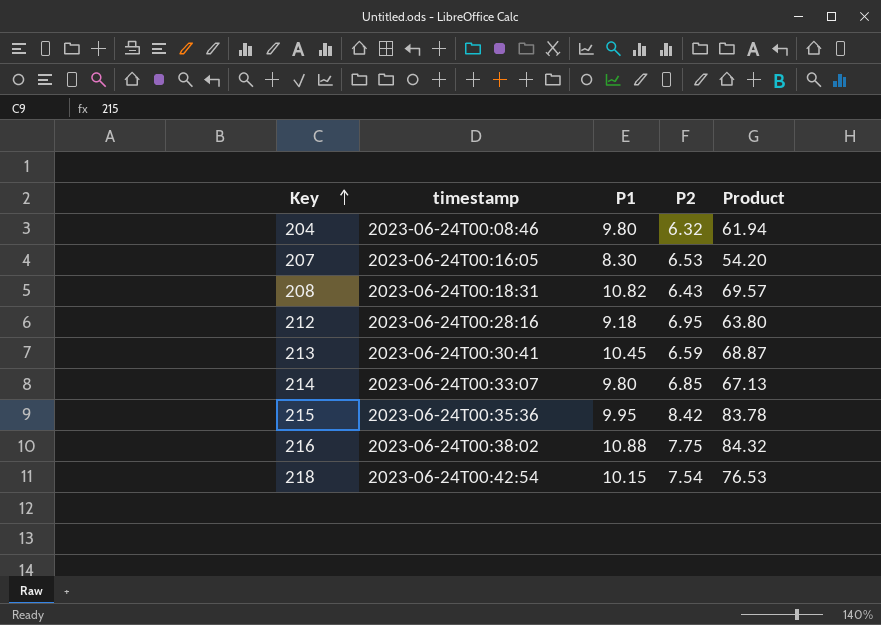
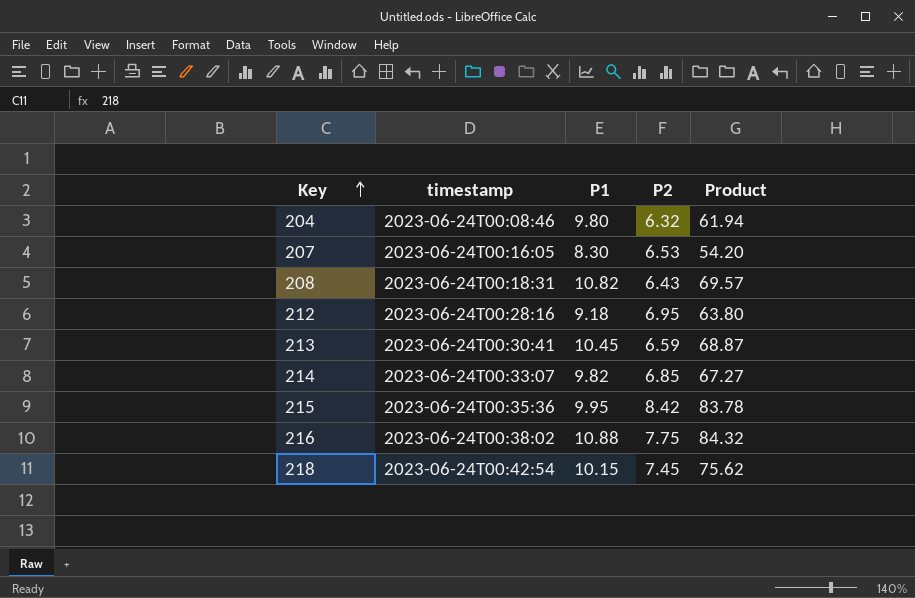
214 | P1: 9.80 -> 9.82
214 | Product: 67.13 -> 67.27
218 | P2: 7.54 -> 7.45
218 | Product: 76.53 -> 75.62

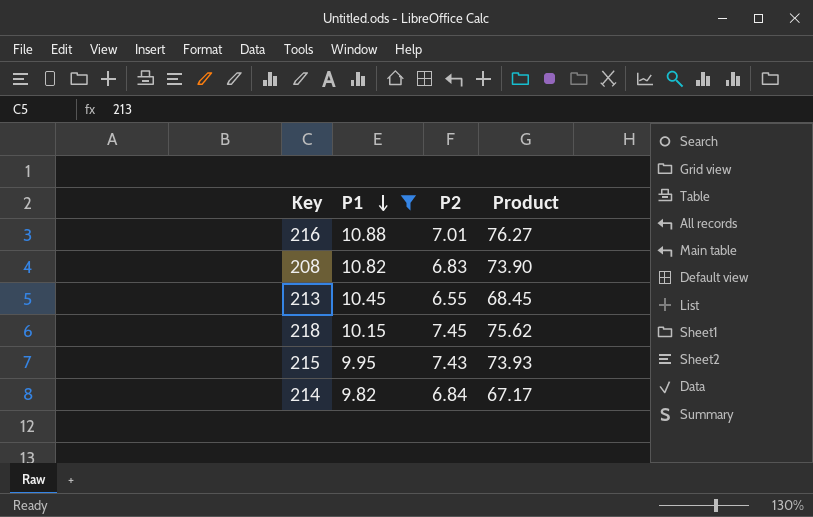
filter: none -> P1 >= 9.82
row order: Key ascending -> P1 descending
column timestamp | position: 2 -> none
216 | P2: 7.75 -> 7.01
216 | Product: 84.32 -> 76.27
208 | P2: 6.43 -> 6.83
208 | Product: 69.57 -> 73.90
213 | P2: 6.59 -> 6.55
213 | Product: 68.87 -> 68.45
215 | P2: 8.42 -> 7.43
215 | Product: 83.78 -> 73.93
214 | P2: 6.85 -> 6.84
214 | Product: 67.27 -> 67.17

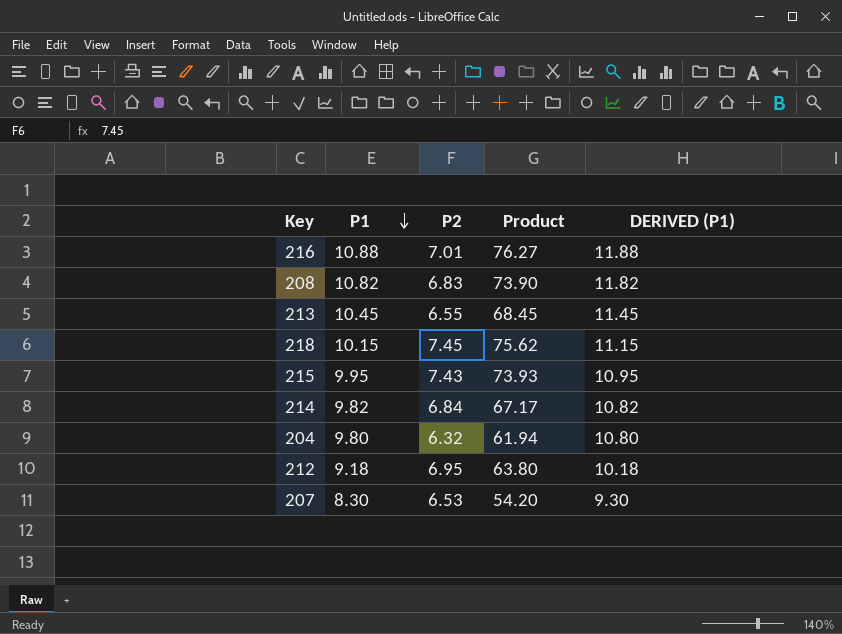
filter: P1 >= 9.82 -> none
column DERIVED (P1) | formula: none -> [P1] + 1

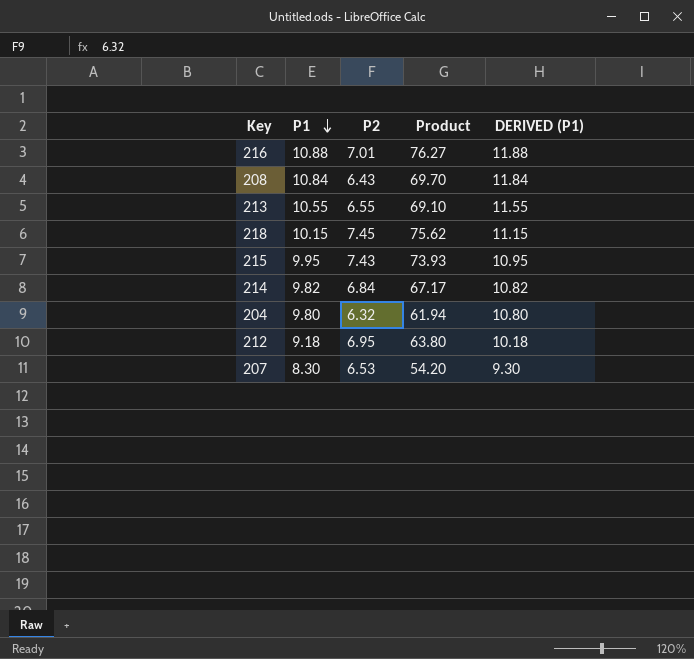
208 | P1: 10.82 -> 10.84
208 | P2: 6.83 -> 6.43
208 | Product: 73.90 -> 69.70
208 | DERIVED (P1): 11.82 -> 11.84
213 | P1: 10.45 -> 10.55
213 | Product: 68.45 -> 69.10
213 | DERIVED (P1): 11.45 -> 11.55

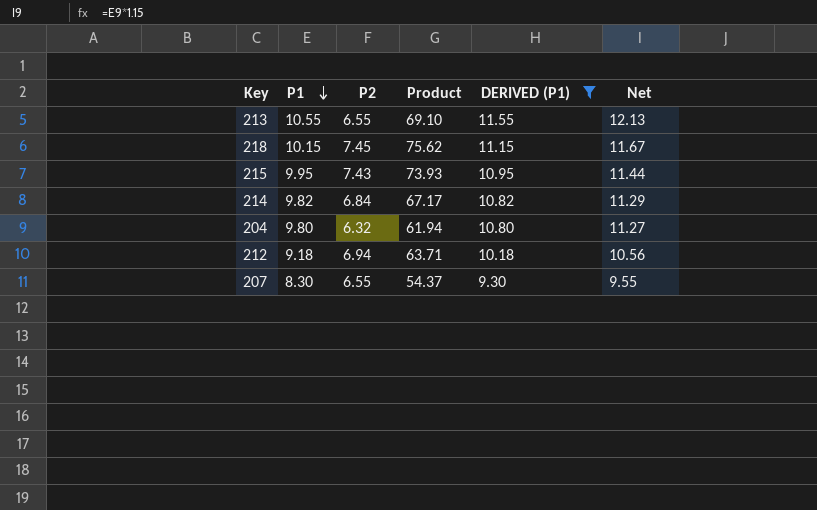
filter: none -> DERIVED (P1) <= 11.55
column Net | formula: none -> [P1] * 1.15
212 | P2: 6.95 -> 6.94
212 | Product: 63.80 -> 63.71
207 | P2: 6.53 -> 6.55
207 | Product: 54.20 -> 54.37

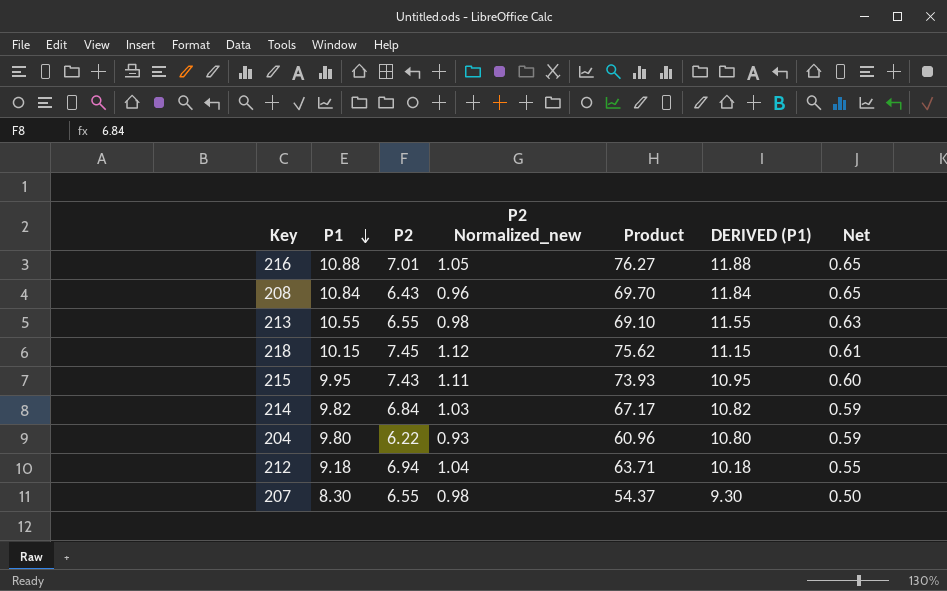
filter: DERIVED (P1) <= 11.55 -> none
column P2 Normalized_new | formula: none -> [P2] * 0.15
column Net | formula: [P1] * 1.15 -> [P1] * 0.06
204 | P2: 6.32 -> 6.22
204 | Product: 61.94 -> 60.96

